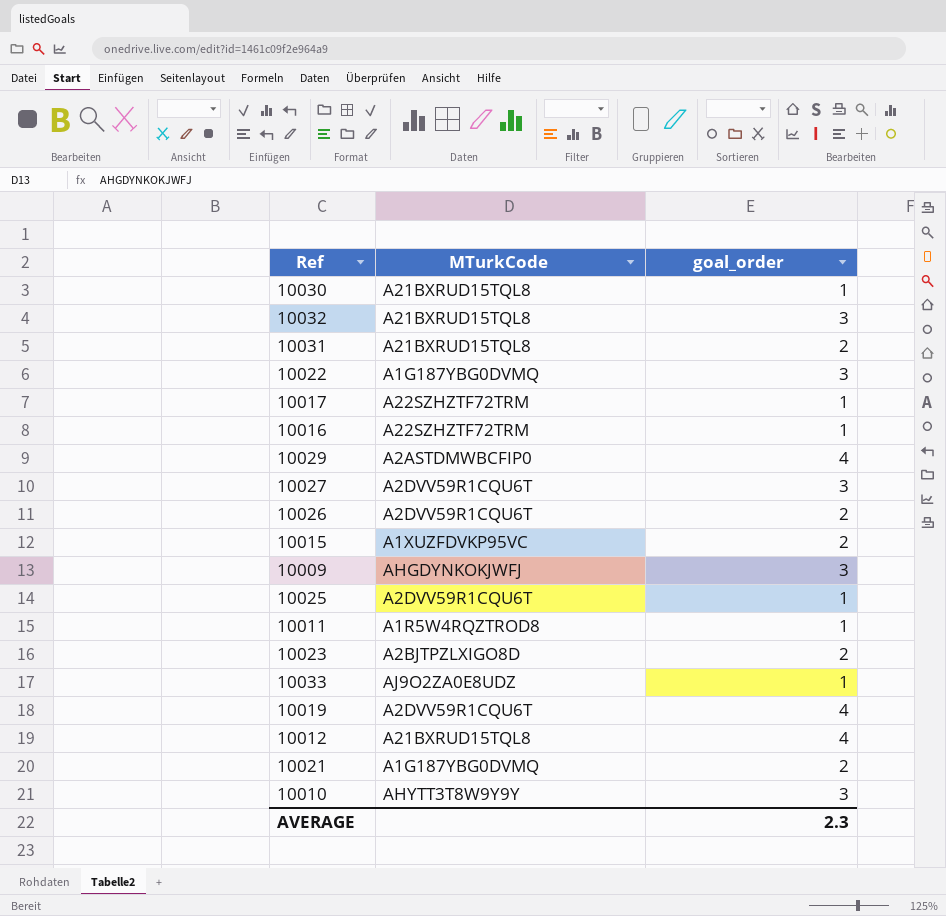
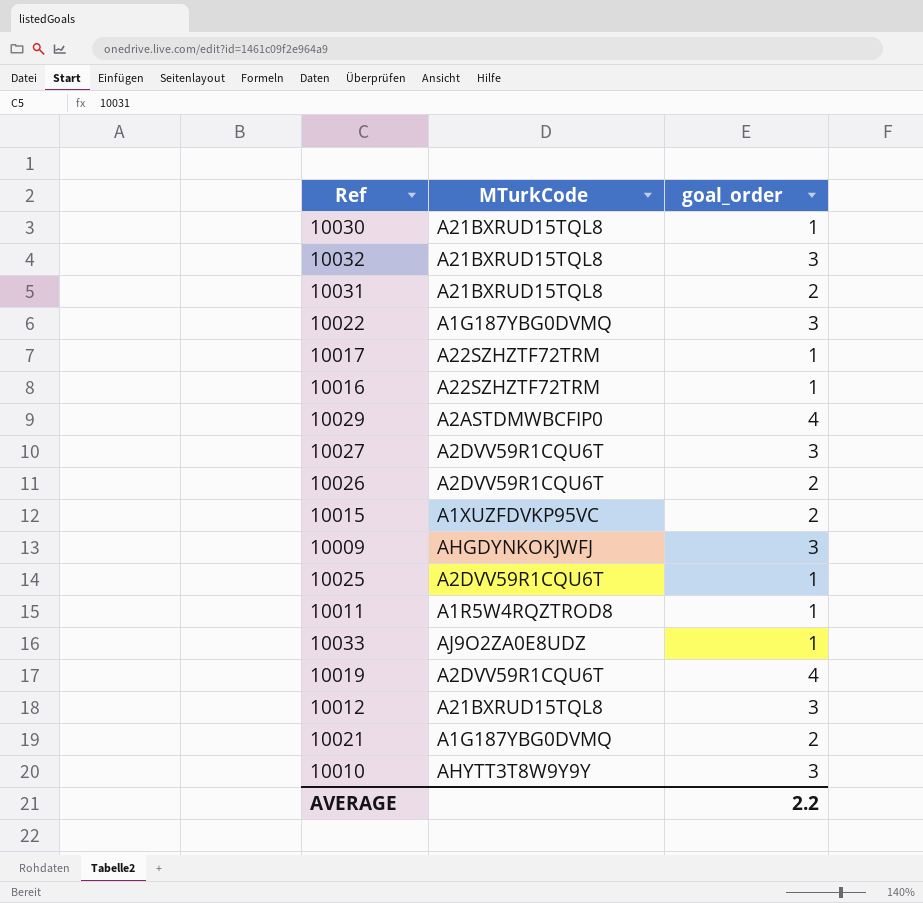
row 10023: A2BJTPZLXIGO8D | 2 -> none
10012 | goal_order: 4 -> 3
AVERAGE | goal_order: 2.3 -> 2.2

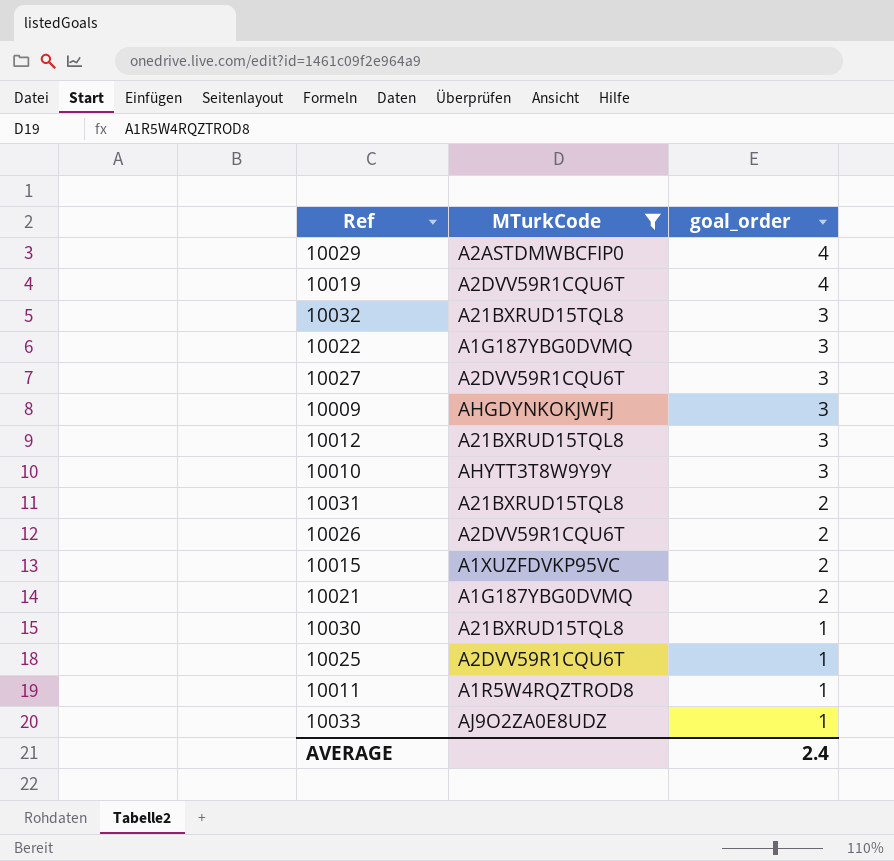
filter: none -> MTurkCode != A22SZHZTF72TRM
row order: none -> goal_order descending
AVERAGE | goal_order: 2.2 -> 2.4

